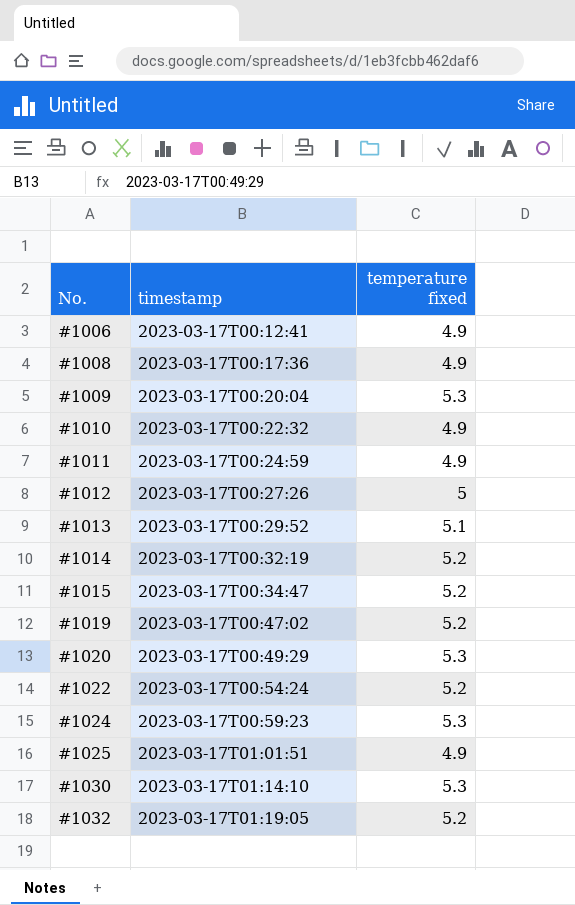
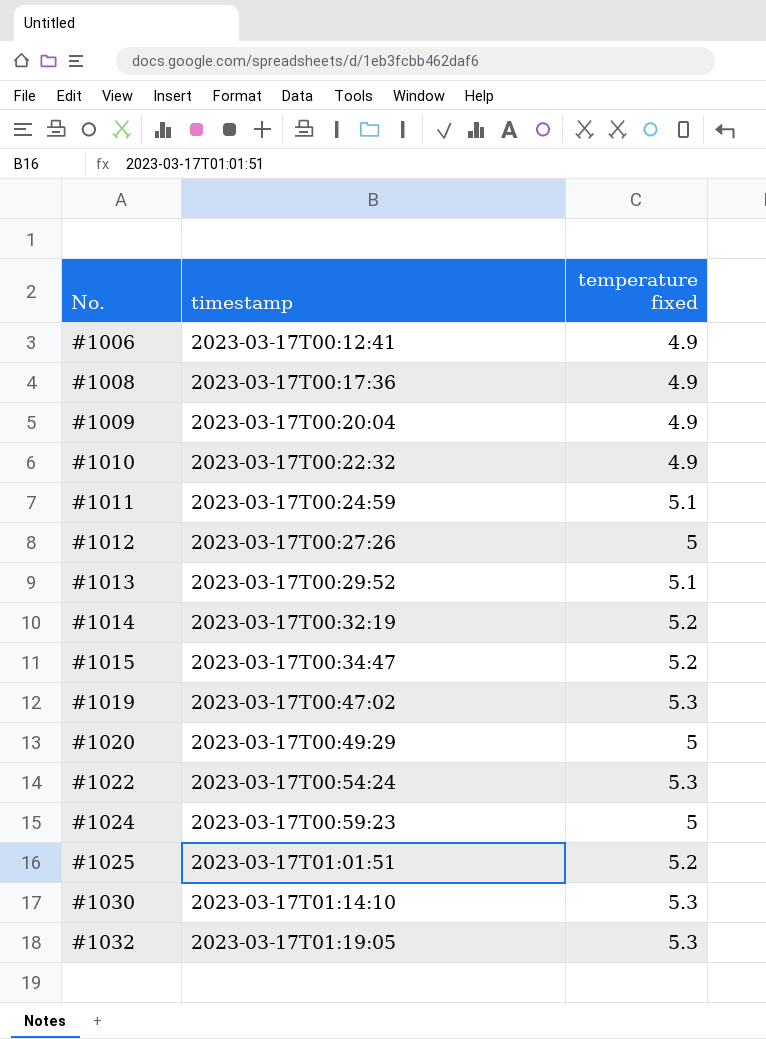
#1009 | temperature fixed: 5.3 -> 4.9
#1011 | temperature fixed: 4.9 -> 5.1
#1019 | temperature fixed: 5.2 -> 5.3
#1020 | temperature fixed: 5.3 -> 5
#1022 | temperature fixed: 5.2 -> 5.3
#1024 | temperature fixed: 5.3 -> 5
#1025 | temperature fixed: 4.9 -> 5.2
#1032 | temperature fixed: 5.2 -> 5.3

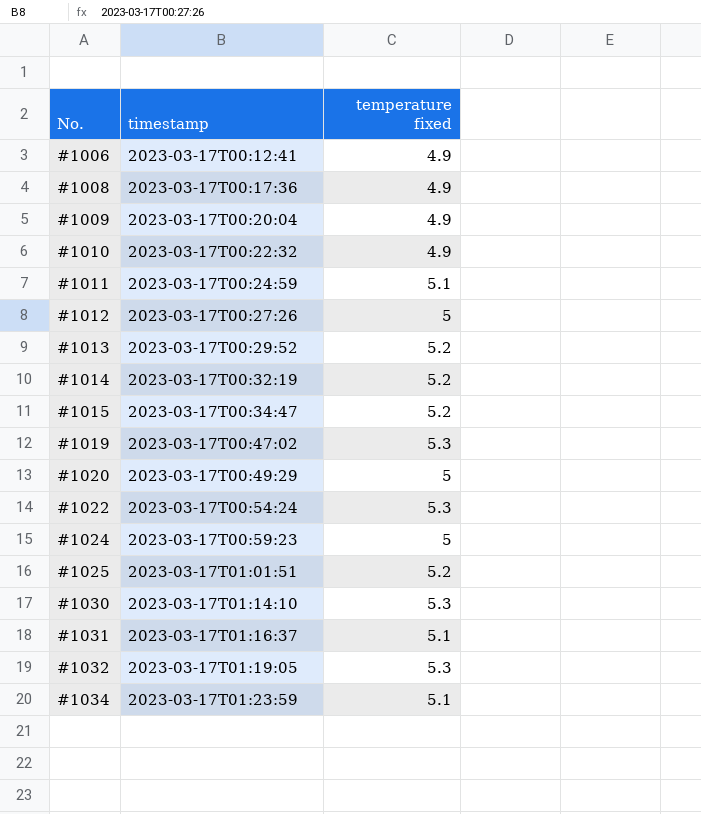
#1013 | temperature fixed: 5.1 -> 5.2
row #1031: none -> 2023-03-17T01:16:37 | 5.1
row #1034: none -> 2023-03-17T01:23:59 | 5.1

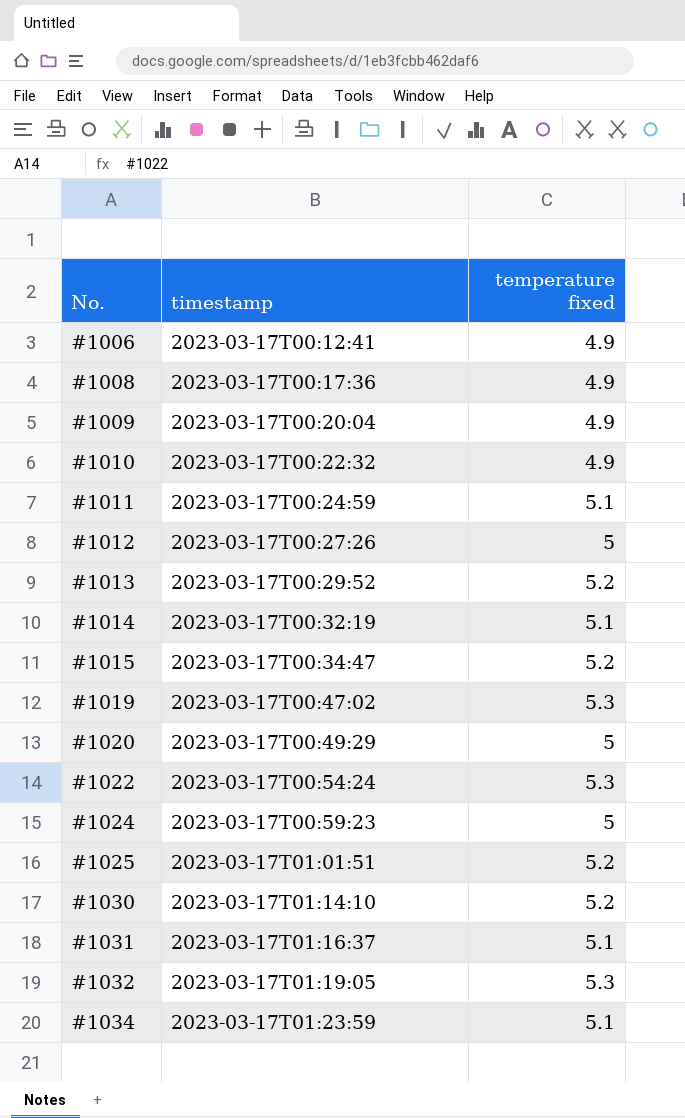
#1014 | temperature fixed: 5.2 -> 5.1
#1030 | temperature fixed: 5.3 -> 5.2

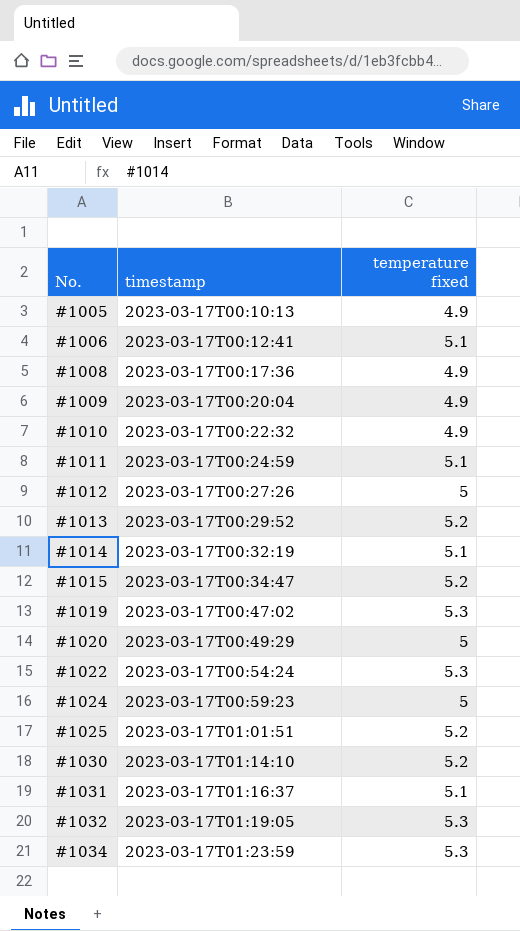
row #1005: none -> 2023-03-17T00:10:13 | 4.9
#1006 | temperature fixed: 4.9 -> 5.1
#1034 | temperature fixed: 5.1 -> 5.3

